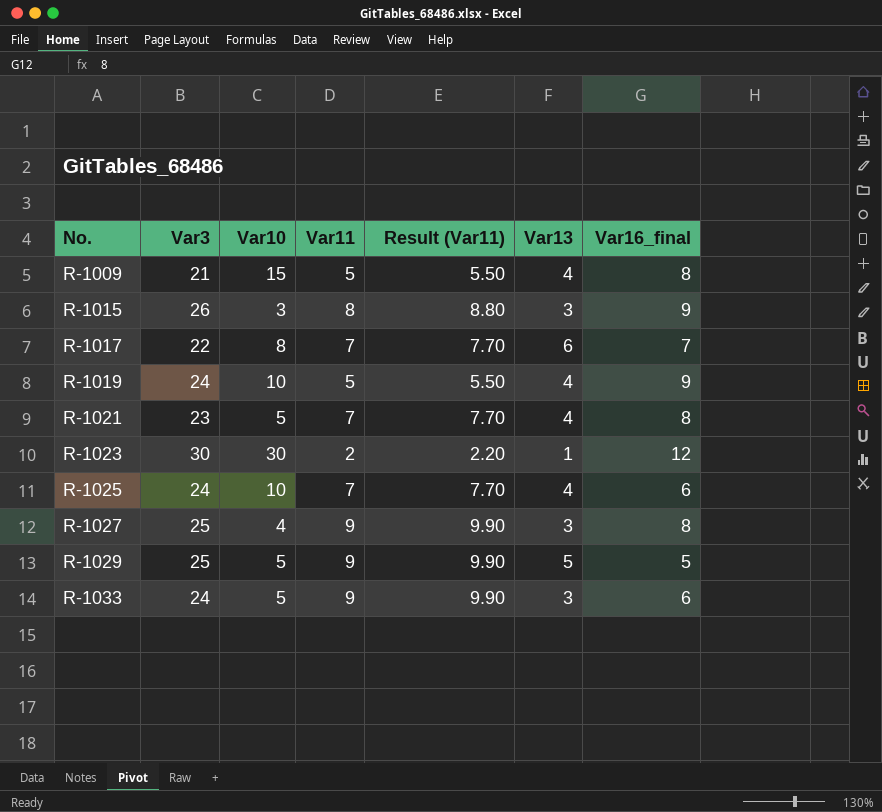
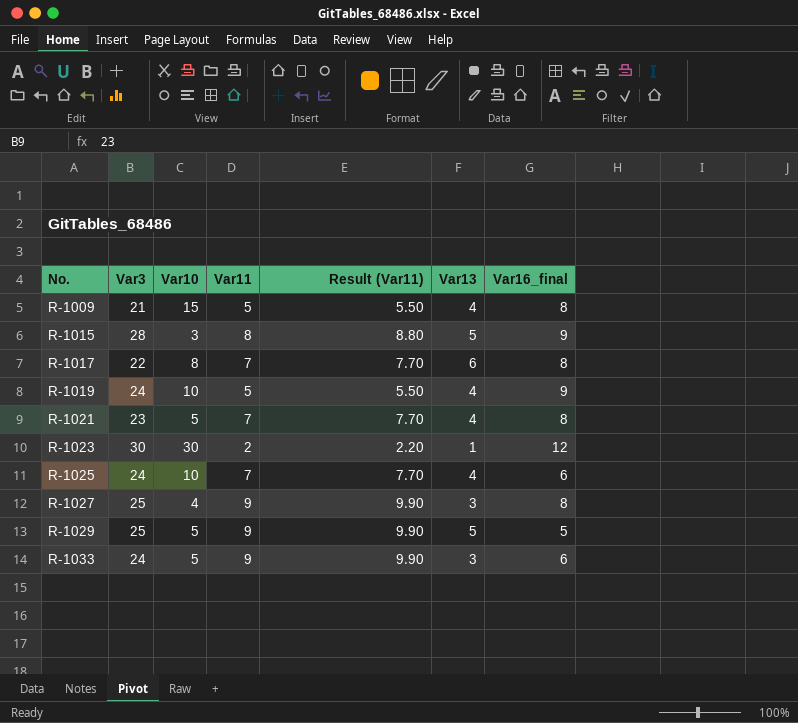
R-1015 | Var3: 26 -> 28
R-1015 | Var13: 3 -> 5
R-1017 | Var16_final: 7 -> 8

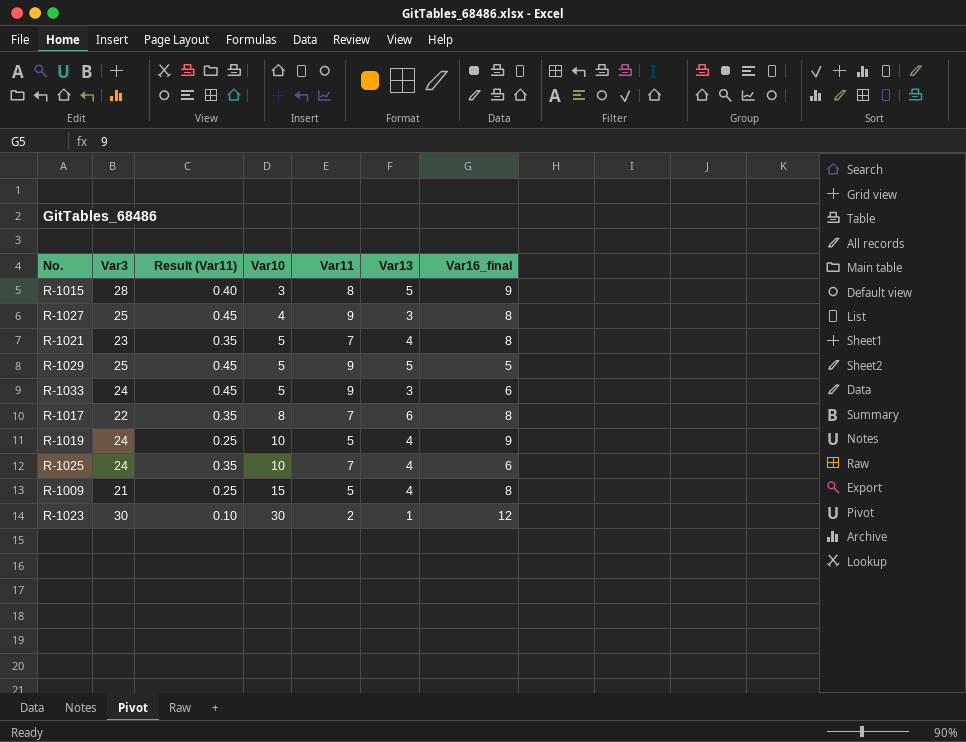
row order: No. ascending -> Var10 ascending
column Result (Var11) | formula: [Var11] * 1.1 -> [Var11] * 0.05
column Result (Var11) | position: 5 -> 3

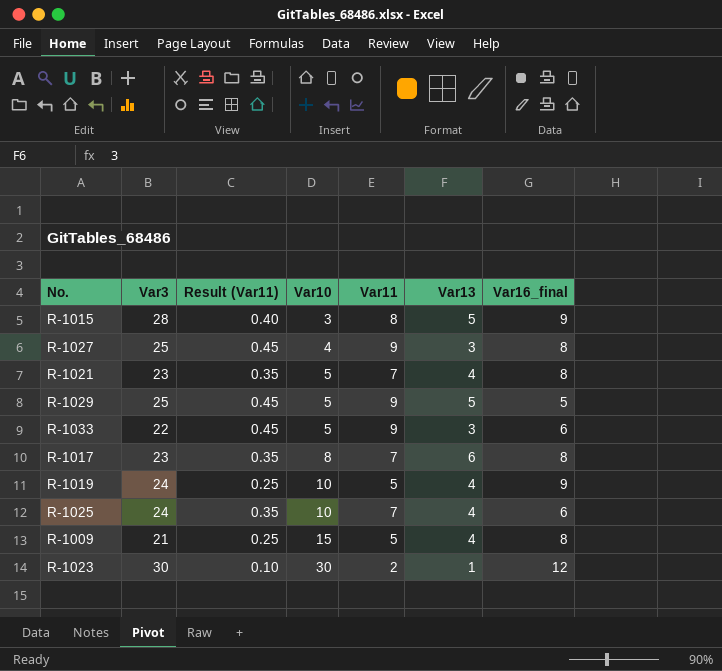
R-1033 | Var3: 24 -> 22
R-1017 | Var3: 22 -> 23

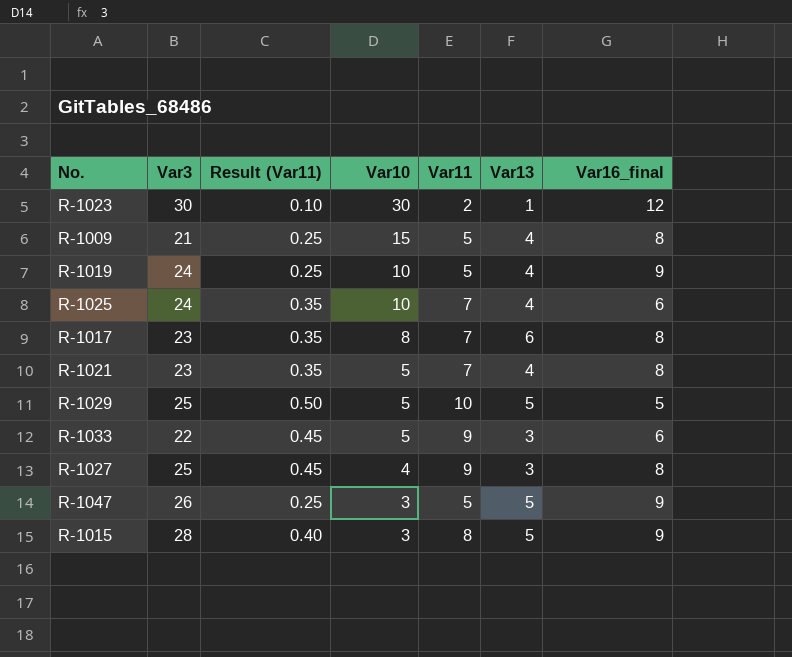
row order: Var10 ascending -> Var10 descending
R-1029 | Result (Var11): 0.45 -> 0.50
R-1029 | Var11: 9 -> 10
row R-1047: none -> 26 | 0.25 | 3 | 5 | 5 | 9

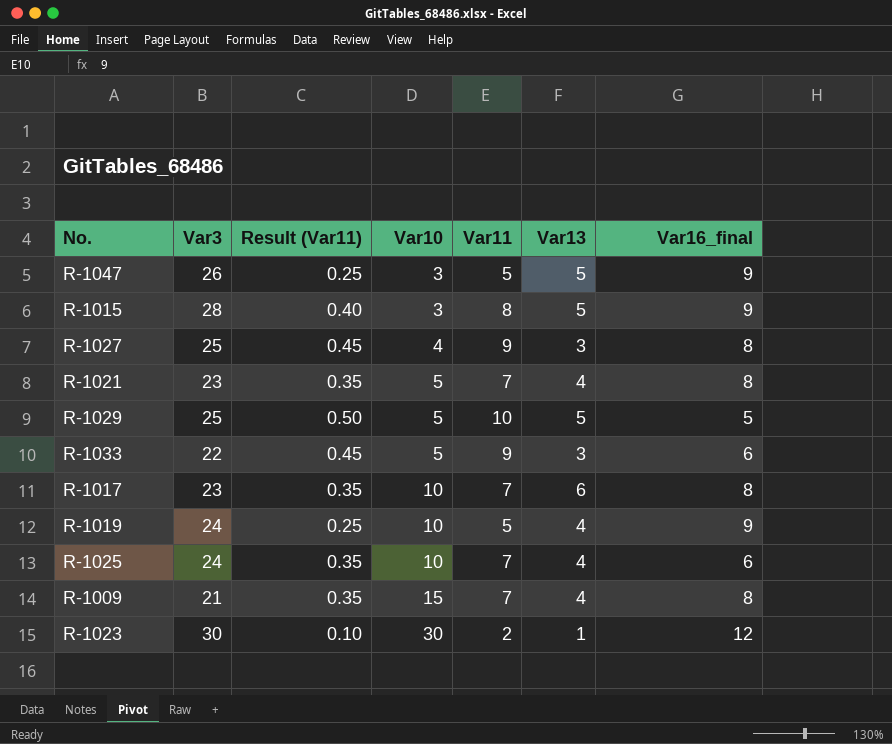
row order: Var10 descending -> Var10 ascending
R-1017 | Var10: 8 -> 10
R-1009 | Result (Var11): 0.25 -> 0.35
R-1009 | Var11: 5 -> 7

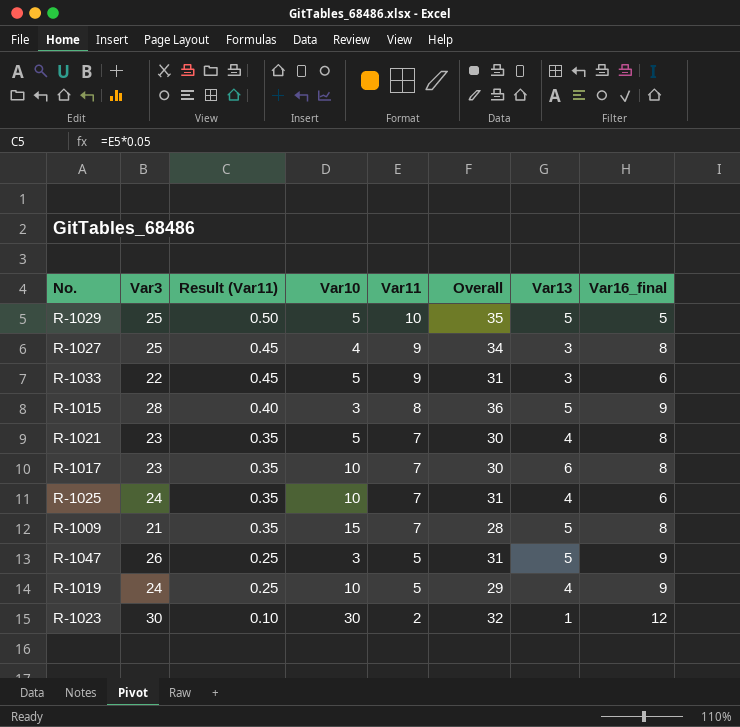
row order: Var10 ascending -> Result (Var11) descending
column Overall | formula: none -> [Var3] + [Var11]
R-1009 | Var13: 4 -> 5

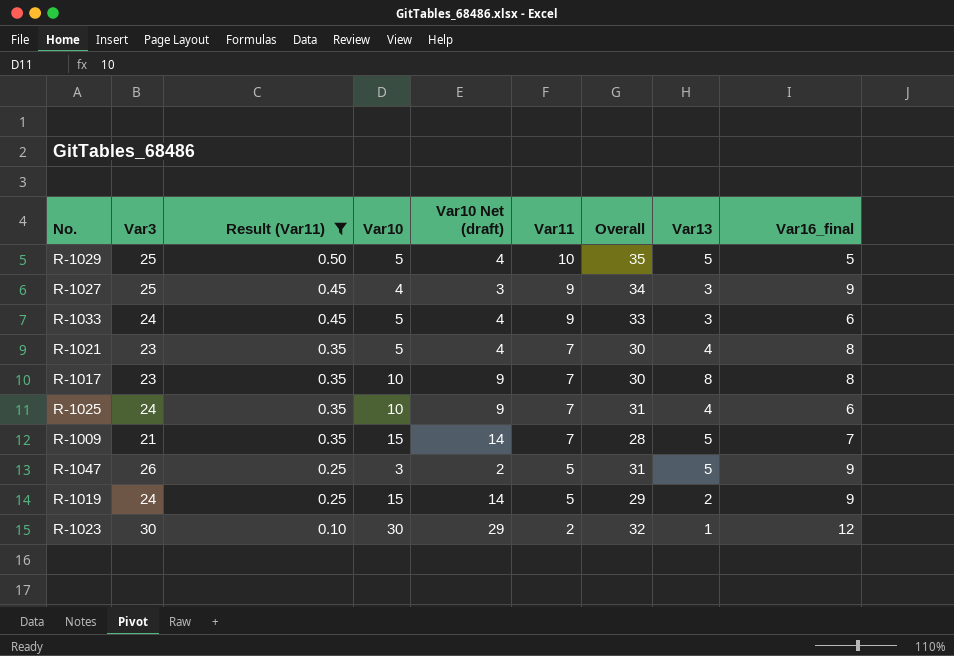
filter: none -> Result (Var11) != 0.40
column Var10 Net (draft) | formula: none -> [Var10] - 1
R-1027 | Var16_final: 8 -> 9
R-1033 | Var3: 22 -> 24
R-1033 | Overall: 31 -> 33
R-1017 | Var13: 6 -> 8
R-1009 | Var16_final: 8 -> 7
R-1019 | Var10: 10 -> 15
R-1019 | Var13: 4 -> 2

